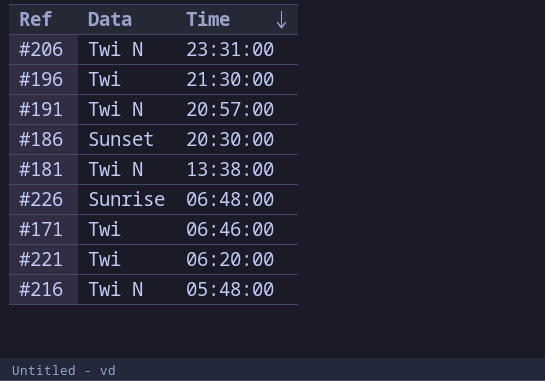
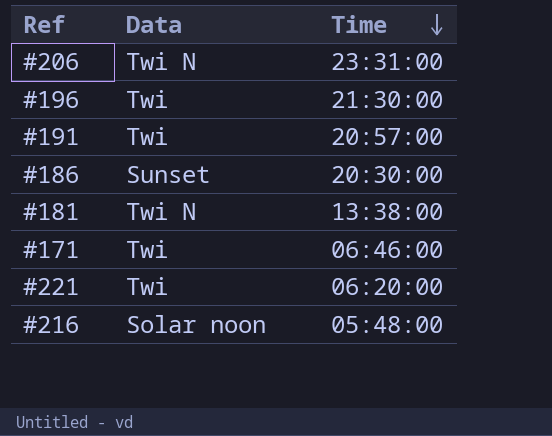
row #226: Sunrise | 06:48:00 -> none
#191 | Data: Twi N -> Twi
#216 | Data: Twi N -> Solar noon

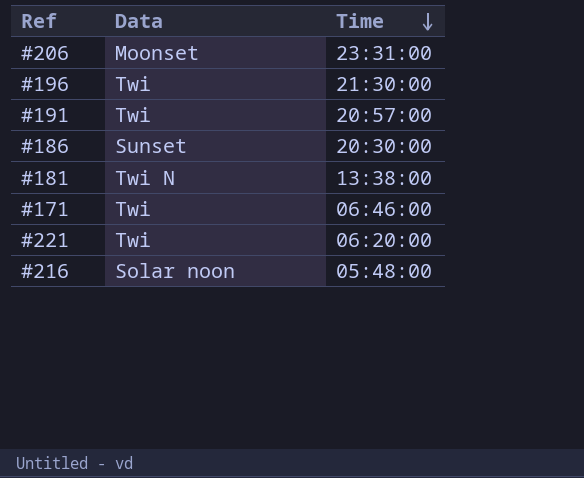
#206 | Data: Twi N -> Moonset

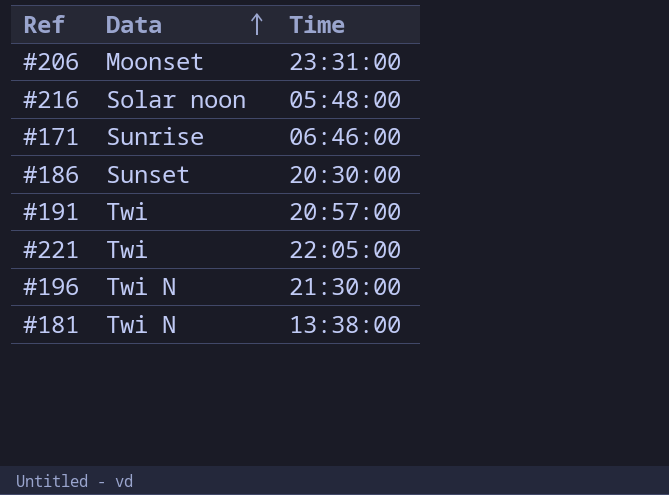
row order: Time descending -> Data ascending
#171 | Data: Twi -> Sunrise
#221 | Time: 06:20:00 -> 22:05:00
#196 | Data: Twi -> Twi N

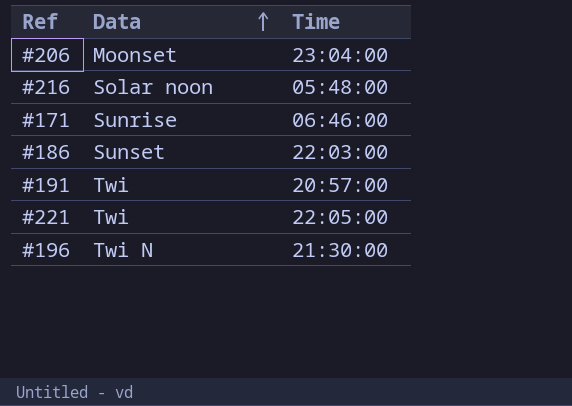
row #181: Twi N | 13:38:00 -> none
#206 | Time: 23:31:00 -> 23:04:00
#186 | Time: 20:30:00 -> 22:03:00

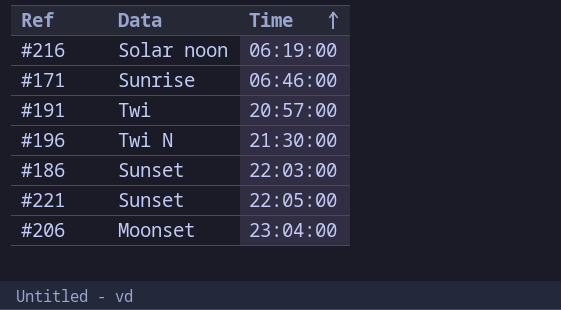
row order: Data ascending -> Time ascending
#216 | Time: 05:48:00 -> 06:19:00
#221 | Data: Twi -> Sunset

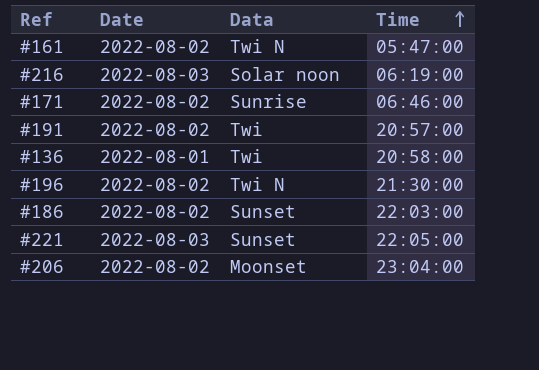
column Date | position: none -> 2
row #161: none -> 2022-08-02 | Twi N | 05:47:00
row #136: none -> 2022-08-01 | Twi | 20:58:00

